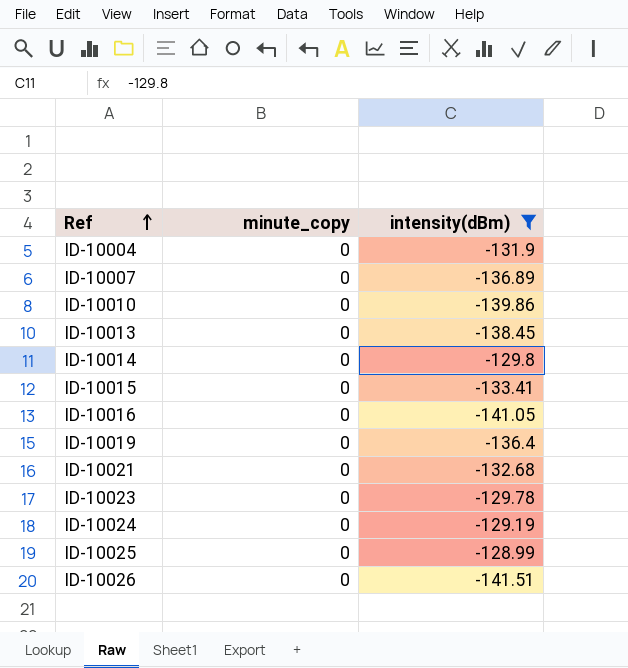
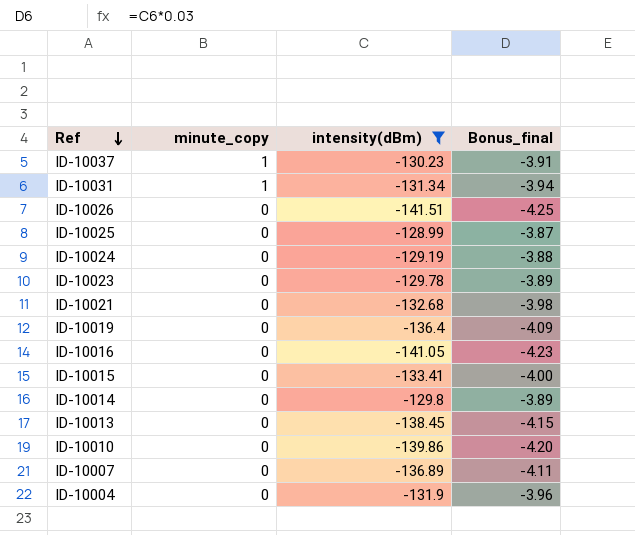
row order: Ref ascending -> Ref descending
column Bonus_final | formula: none -> [intensity(dBm)] * 0.03
row ID-10037: none -> 1 | -130.23 | -3.91
row ID-10031: none -> 1 | -131.34 | -3.94

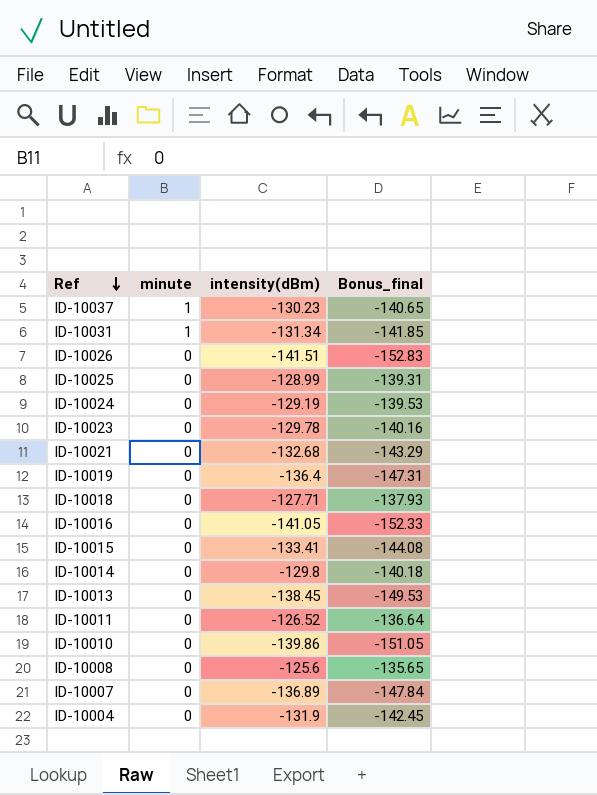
filter: intensity(dBm) <= -128.99 -> none
column name: minute_copy -> minute
column Bonus_final | formula: [intensity(dBm)] * 0.03 -> [intensity(dBm)] * 1.08

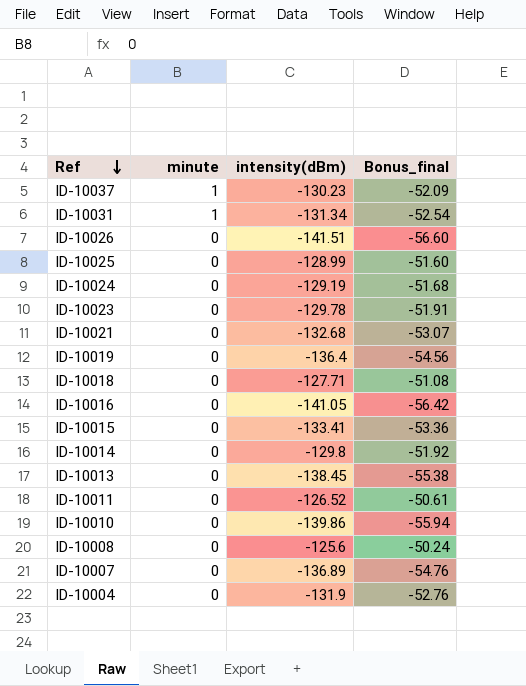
column Bonus_final | formula: [intensity(dBm)] * 1.08 -> [intensity(dBm)] * 0.4

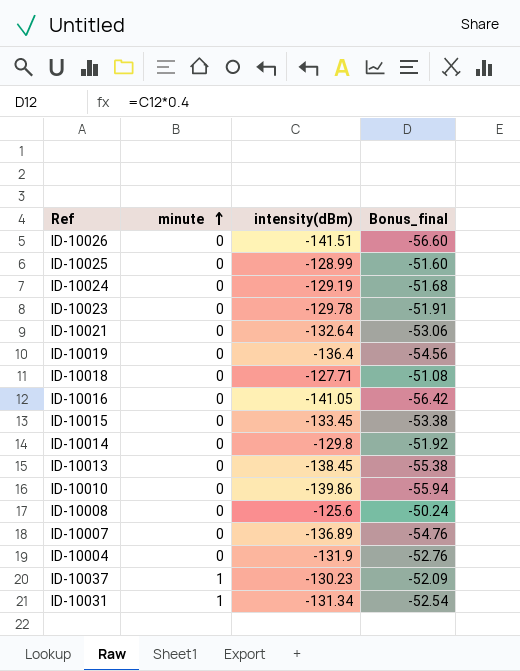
row order: Ref descending -> minute ascending
row ID-10011: 0 | -126.52 | -50.61 -> none
ID-10021 | intensity(dBm): -132.68 -> -132.64
ID-10021 | Bonus_final: -53.07 -> -53.06
ID-10015 | intensity(dBm): -133.41 -> -133.45
ID-10015 | Bonus_final: -53.36 -> -53.38

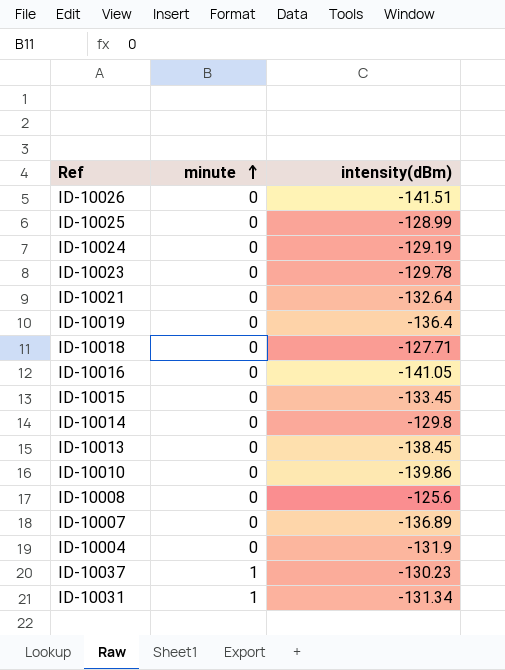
column Bonus_final | formula: [intensity(dBm)] * 0.4 -> none

